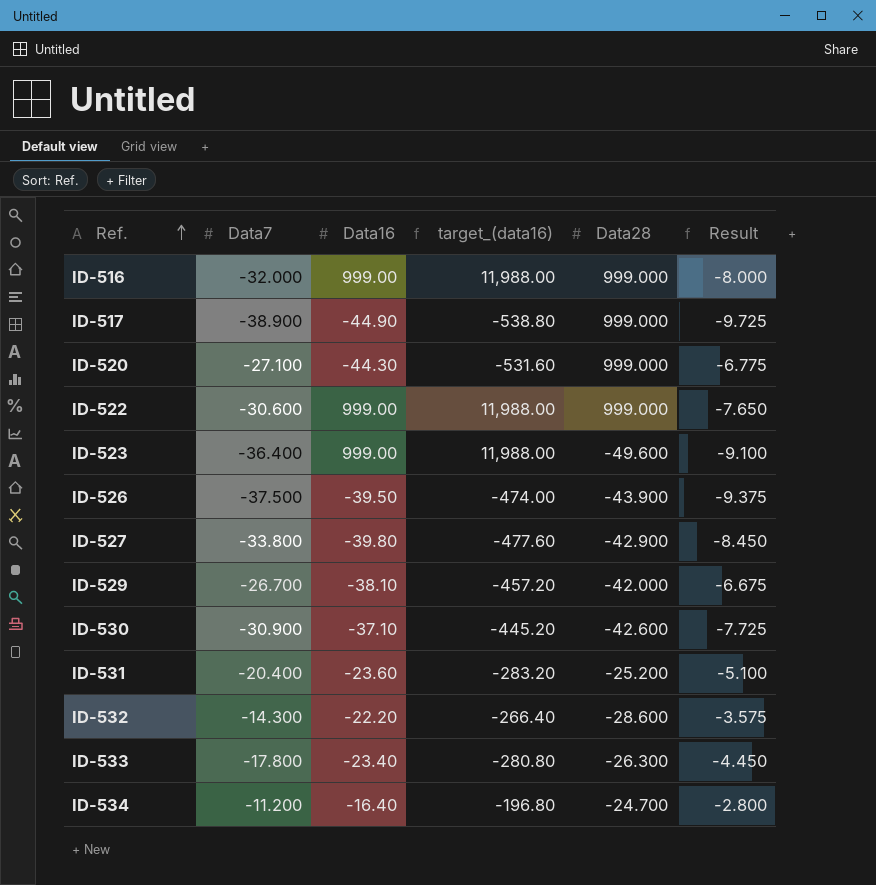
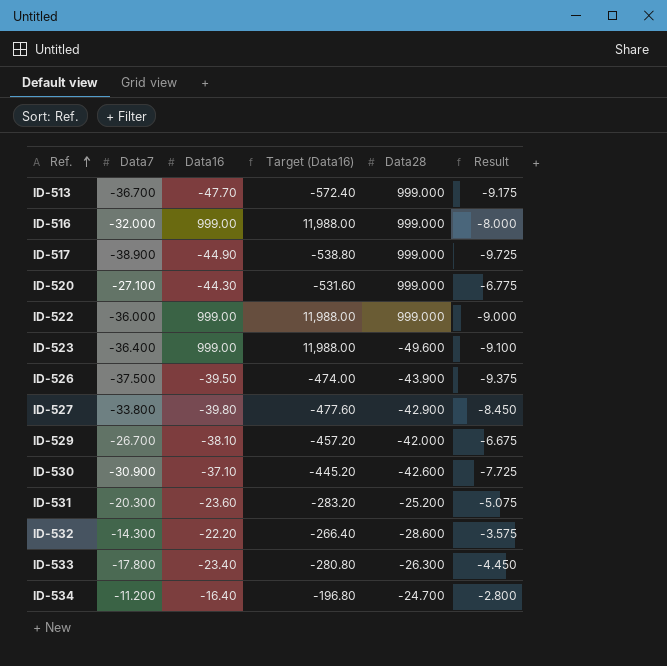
column name: target_(data16) -> Target (Data16)
row ID-513: none -> -36.700 | -47.70 | -572.40 | 999.000 | -9.175
ID-522 | Data7: -30.600 -> -36.000
ID-522 | Result: -7.650 -> -9.000
ID-531 | Data7: -20.400 -> -20.300
ID-531 | Result: -5.100 -> -5.075

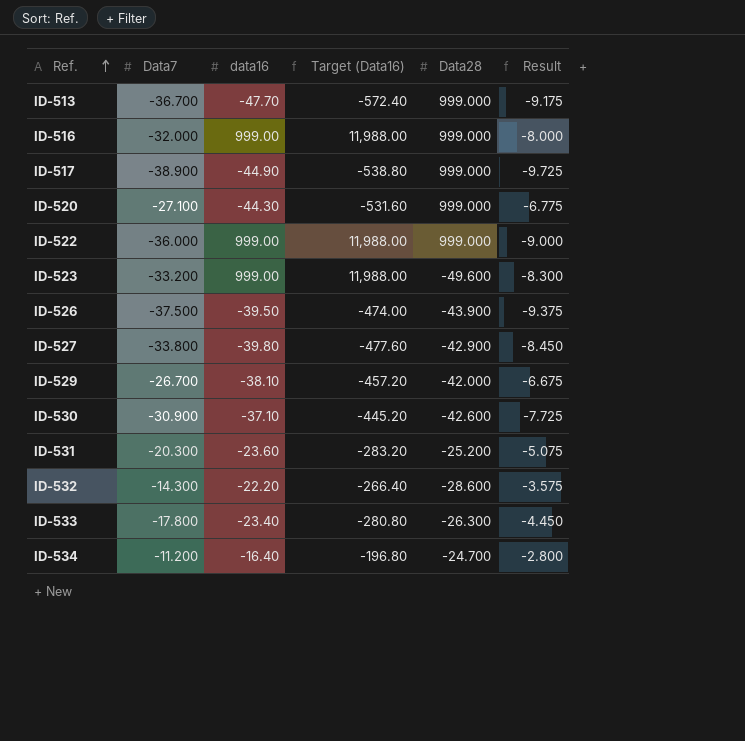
column name: Data16 -> data16
ID-523 | Data7: -36.400 -> -33.200
ID-523 | Result: -9.100 -> -8.300

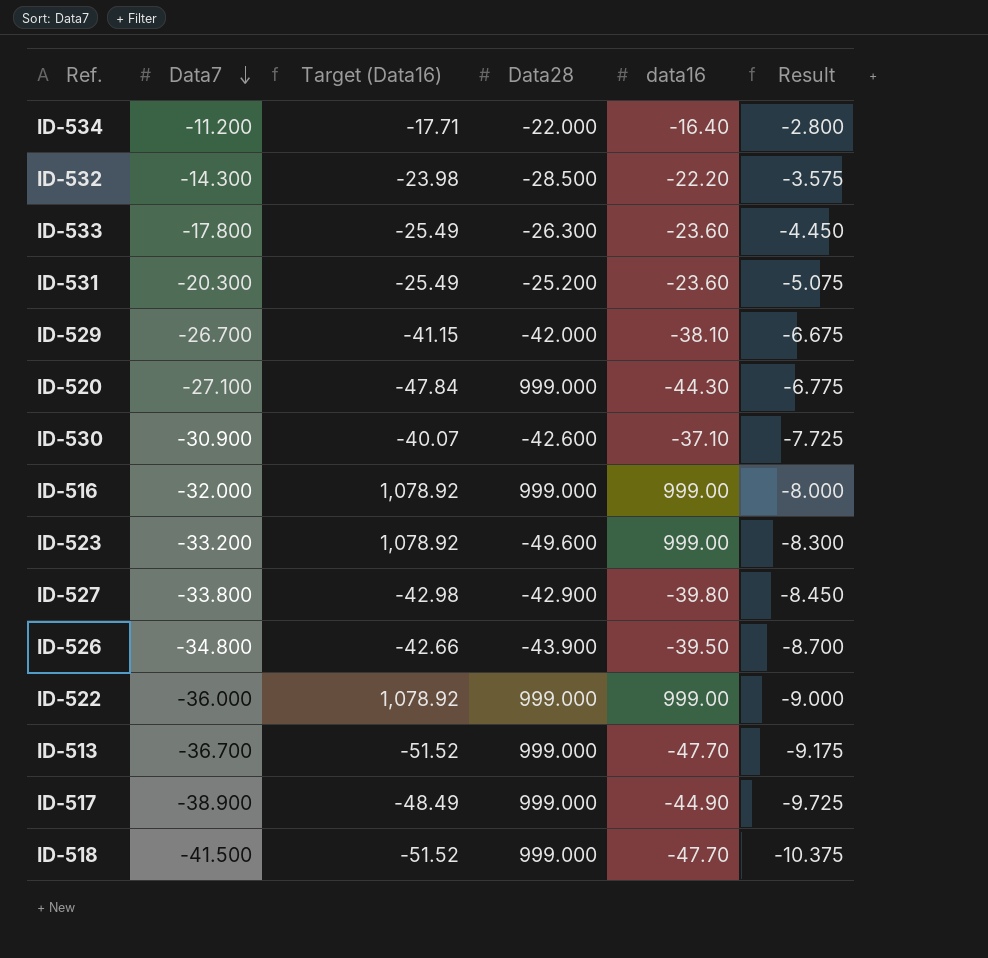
row order: Ref. ascending -> Data7 descending
column Target (Data16) | formula: [data16] * 12 -> [data16] * 1.08
column data16 | position: 3 -> 5
ID-534 | Data28: -24.700 -> -22.000
ID-532 | Data28: -28.600 -> -28.500
ID-533 | data16: -23.40 -> -23.60
ID-526 | Data7: -37.500 -> -34.800
ID-526 | Result: -9.375 -> -8.700
row ID-518: none -> -41.500 | -51.52 | 999.000 | -47.70 | -10.375

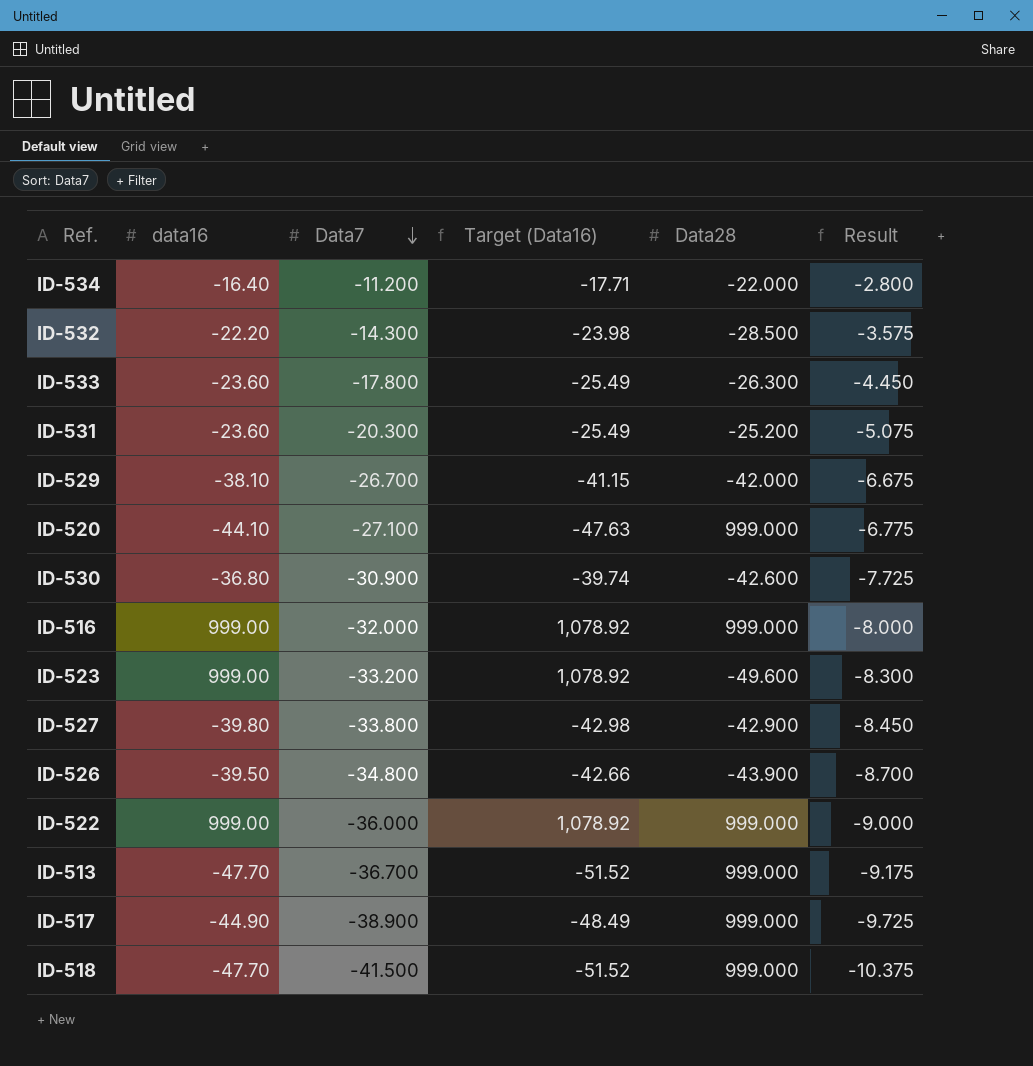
column data16 | position: 5 -> 2
ID-520 | data16: -44.30 -> -44.10
ID-520 | Target (Data16): -47.84 -> -47.63
ID-530 | data16: -37.10 -> -36.80
ID-530 | Target (Data16): -40.07 -> -39.74

